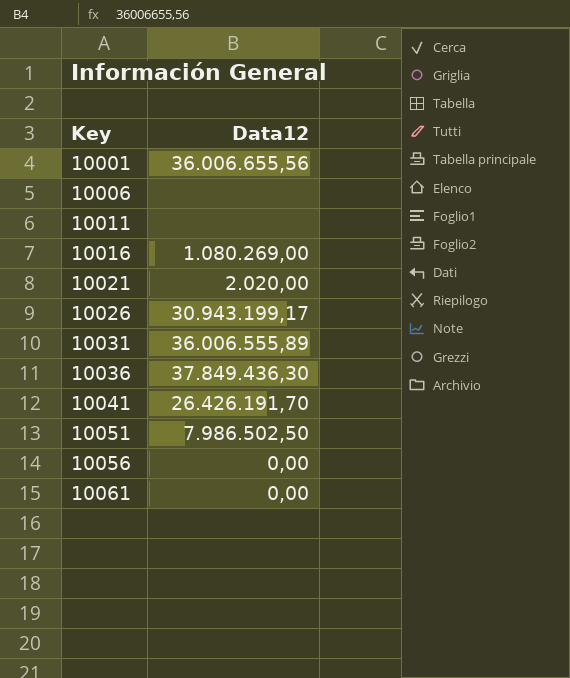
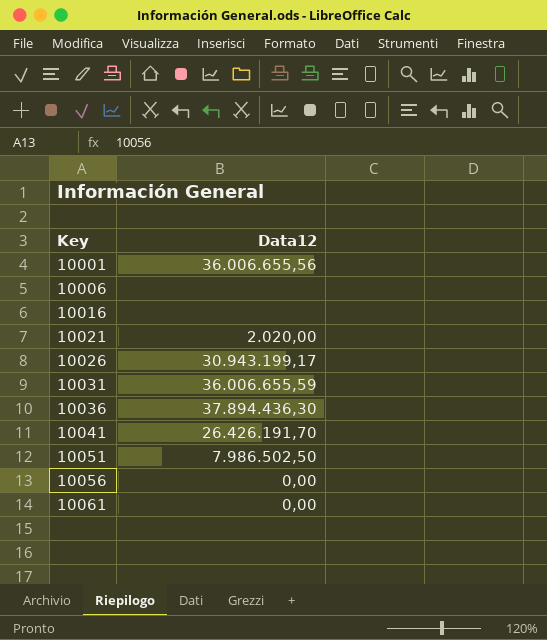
row 10011: none -> none
10016 | Data12: 1.080.269,00 -> none
10031 | Data12: 36.006.555,89 -> 36.006.655,59
10036 | Data12: 37.849.436,30 -> 37.894.436,30

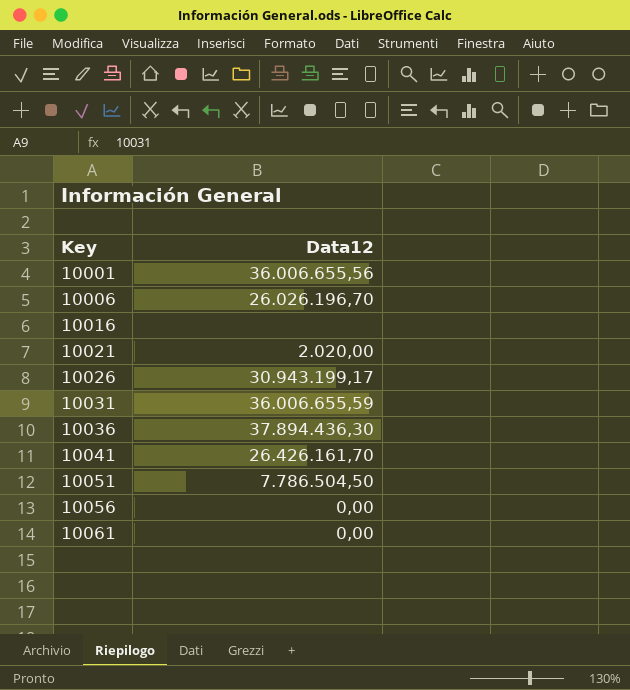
10006 | Data12: none -> 26.026.196,70
10041 | Data12: 26.426.191,70 -> 26.426.161,70
10051 | Data12: 7.986.502,50 -> 7.786.504,50

